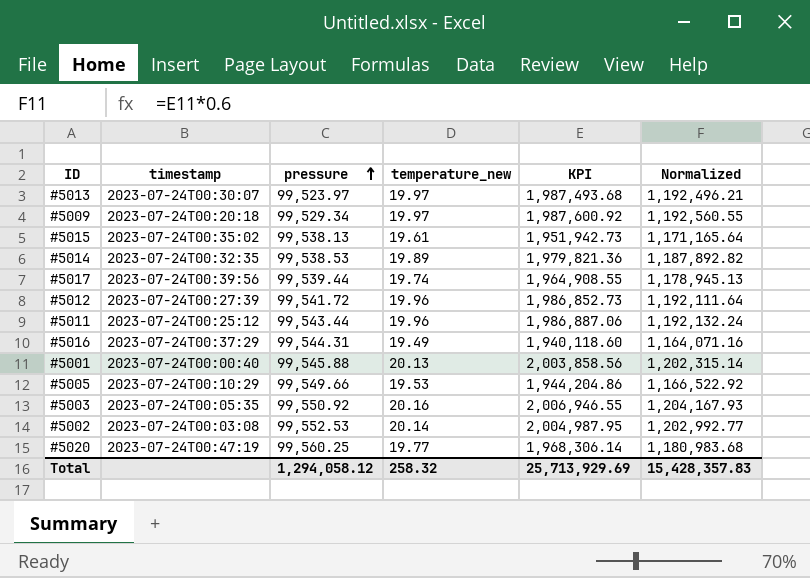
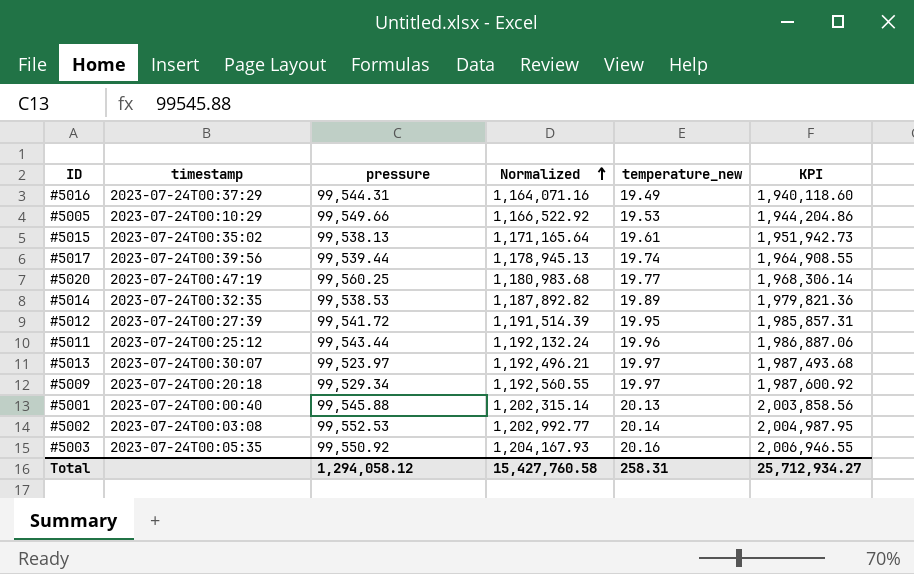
row order: pressure ascending -> Normalized ascending
column Normalized | position: 6 -> 4
#5012 | Normalized: 1,192,111.64 -> 1,191,514.39
#5012 | temperature_new: 19.96 -> 19.95
#5012 | KPI: 1,986,852.73 -> 1,985,857.31
Total | Normalized: 15,428,357.83 -> 15,427,760.58
Total | temperature_new: 258.32 -> 258.31
Total | KPI: 25,713,929.69 -> 25,712,934.27

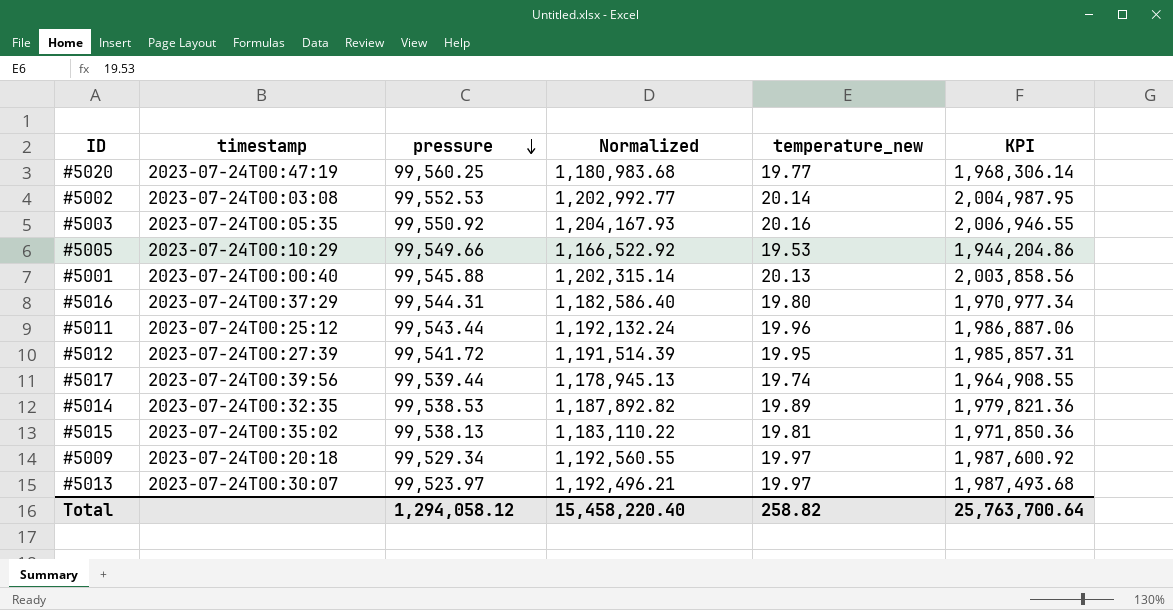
row order: Normalized ascending -> pressure descending
#5016 | Normalized: 1,164,071.16 -> 1,182,586.40
#5016 | temperature_new: 19.49 -> 19.80
#5016 | KPI: 1,940,118.60 -> 1,970,977.34
#5015 | Normalized: 1,171,165.64 -> 1,183,110.22
#5015 | temperature_new: 19.61 -> 19.81
#5015 | KPI: 1,951,942.73 -> 1,971,850.36
Total | Normalized: 15,427,760.58 -> 15,458,220.40
Total | temperature_new: 258.31 -> 258.82
Total | KPI: 25,712,934.27 -> 25,763,700.64

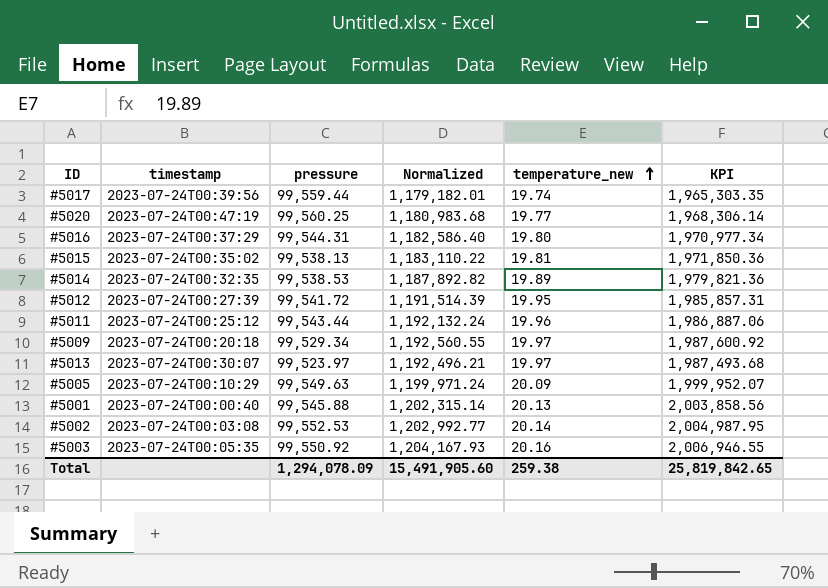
row order: pressure descending -> temperature_new ascending
#5017 | pressure: 99,539.44 -> 99,559.44
#5017 | Normalized: 1,178,945.13 -> 1,179,182.01
#5017 | KPI: 1,964,908.55 -> 1,965,303.35
#5005 | pressure: 99,549.66 -> 99,549.63
#5005 | Normalized: 1,166,522.92 -> 1,199,971.24
#5005 | temperature_new: 19.53 -> 20.09
#5005 | KPI: 1,944,204.86 -> 1,999,952.07
Total | pressure: 1,294,058.12 -> 1,294,078.09
Total | Normalized: 15,458,220.40 -> 15,491,905.60
Total | temperature_new: 258.82 -> 259.38
Total | KPI: 25,763,700.64 -> 25,819,842.65

